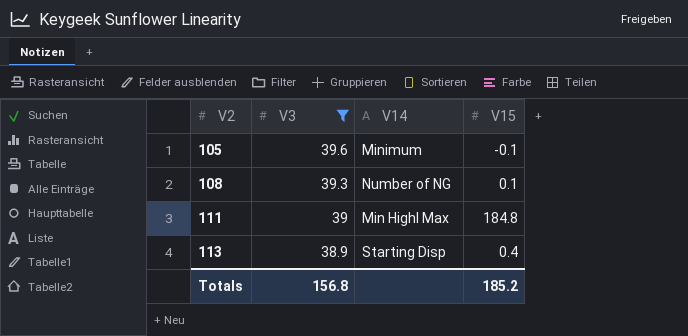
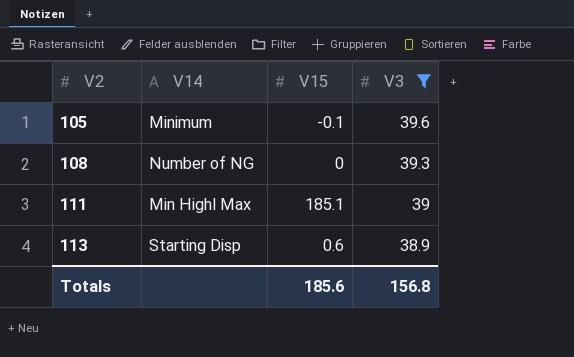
column V3 | position: 2 -> 4
108 | V15: 0.1 -> 0
111 | V15: 184.8 -> 185.1
113 | V15: 0.4 -> 0.6
Totals | V15: 185.2 -> 185.6

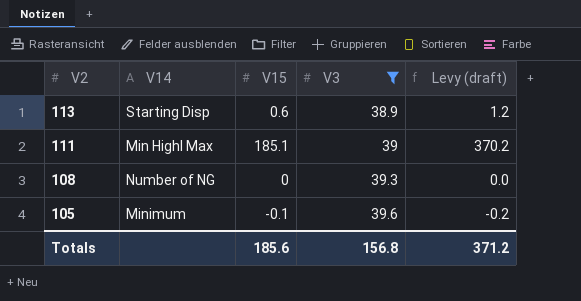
row order: V2 ascending -> V2 descending
column Levy (draft) | formula: none -> [V15] * 2

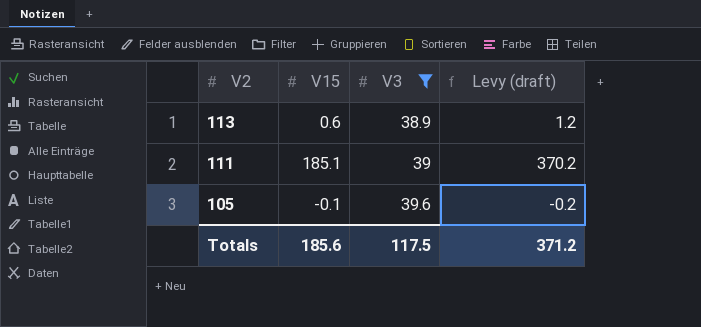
column V14 | position: 2 -> none
row 108: Number of NG | 0 | 39.3 | 0.0 -> none
Totals | V3: 156.8 -> 117.5

